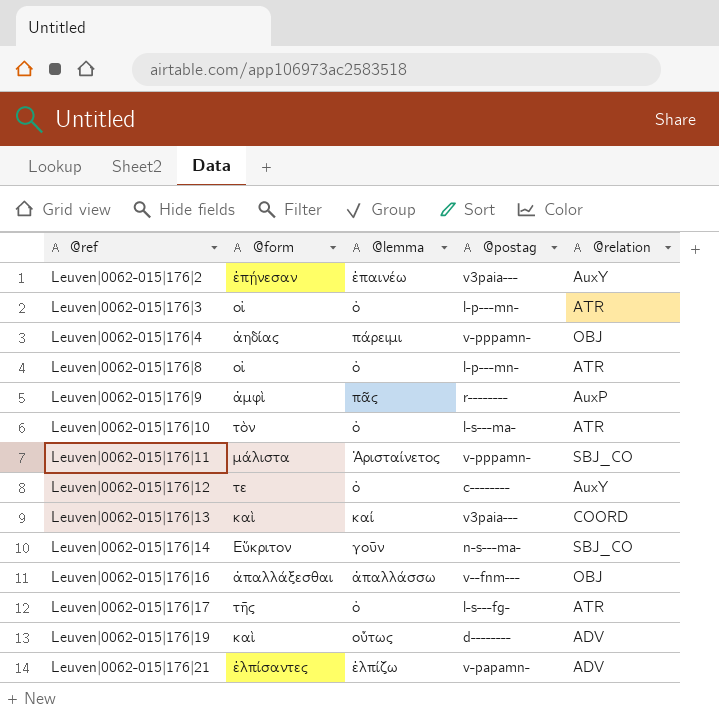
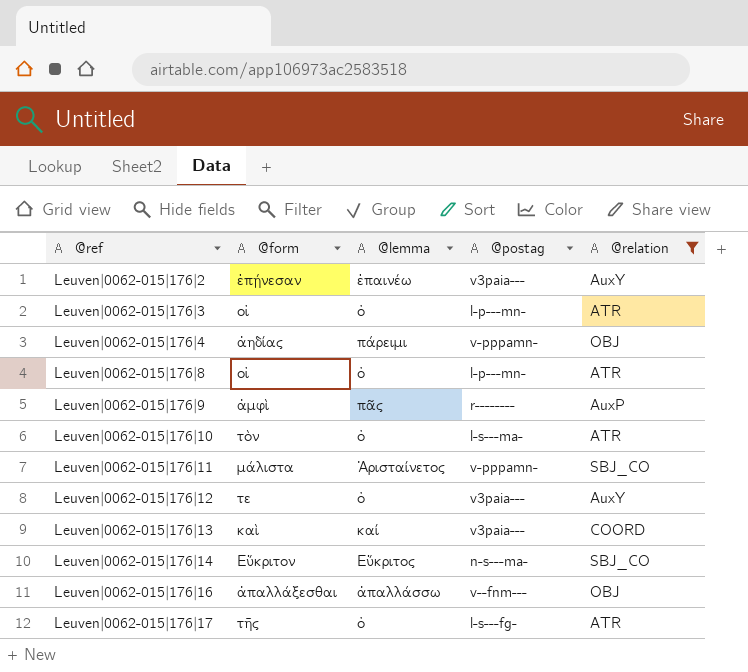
filter: none -> @relation != ADV
Leuven|0062-015|176|12 | @postag: c-------- -> v3paia---
Leuven|0062-015|176|14 | @lemma: γοῦν -> Εὔκριτος

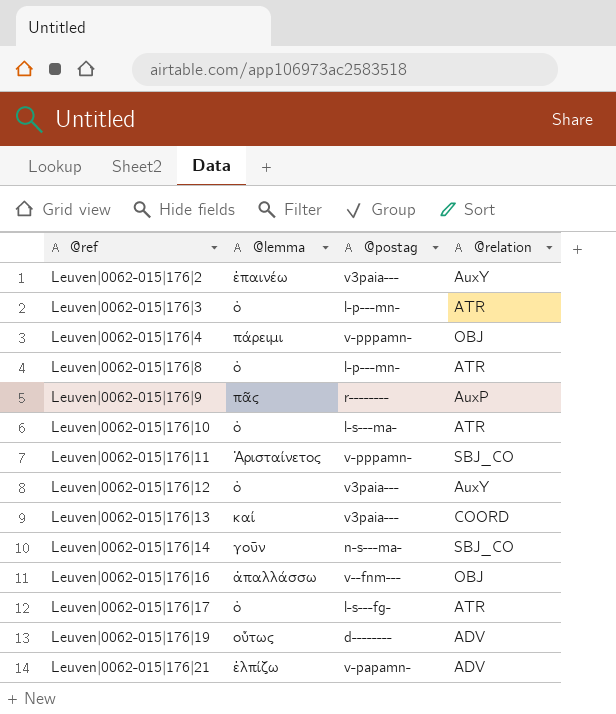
filter: @relation != ADV -> none
column @form | position: 2 -> none
Leuven|0062-015|176|14 | @lemma: Εὔκριτος -> γοῦν

